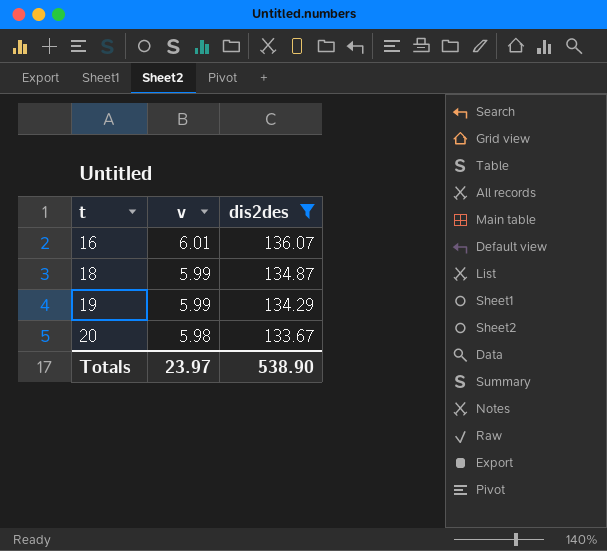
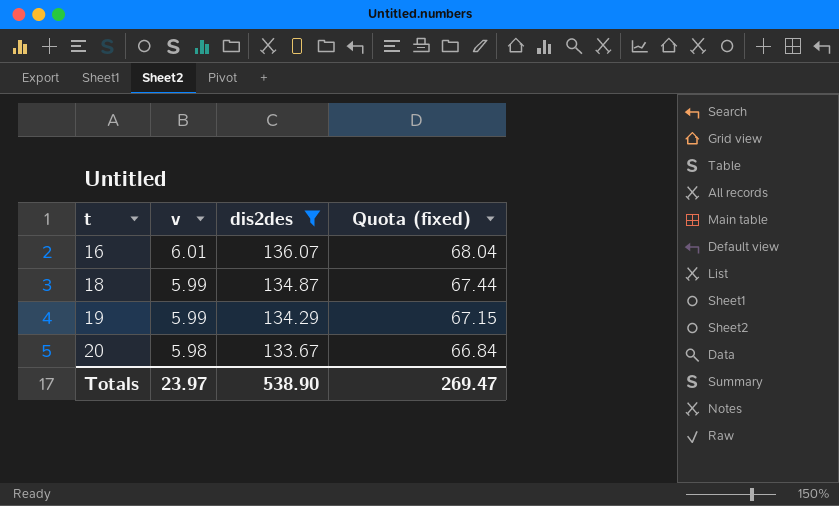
column Quota (fixed) | formula: none -> [dis2des] * 0.5

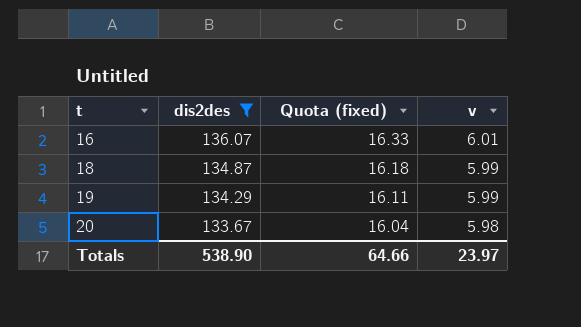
column Quota (fixed) | formula: [dis2des] * 0.5 -> [dis2des] * 0.12
column v | position: 2 -> 4
Totals | Quota (fixed): 269.47 -> 64.66

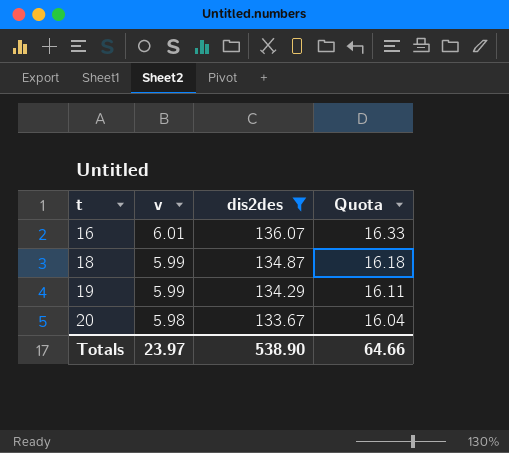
column v | position: 4 -> 2
column name: Quota (fixed) -> Quota

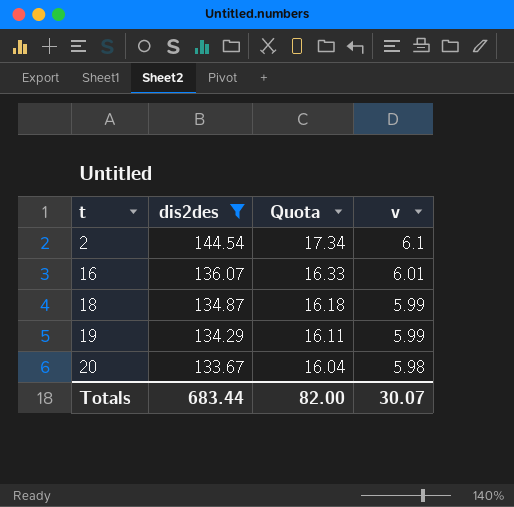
column v | position: 2 -> 4
row 2: none -> 144.54 | 17.34 | 6.1
Totals | dis2des: 538.90 -> 683.44
Totals | Quota: 64.66 -> 82.00
Totals | v: 23.97 -> 30.07

